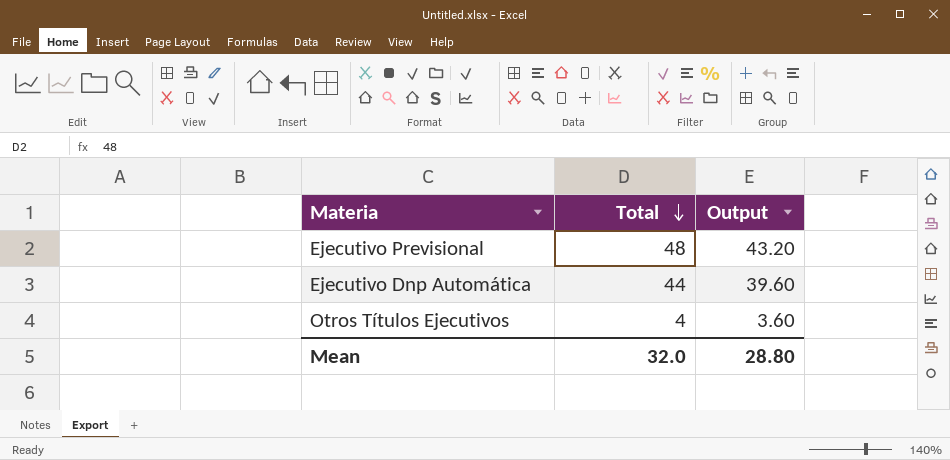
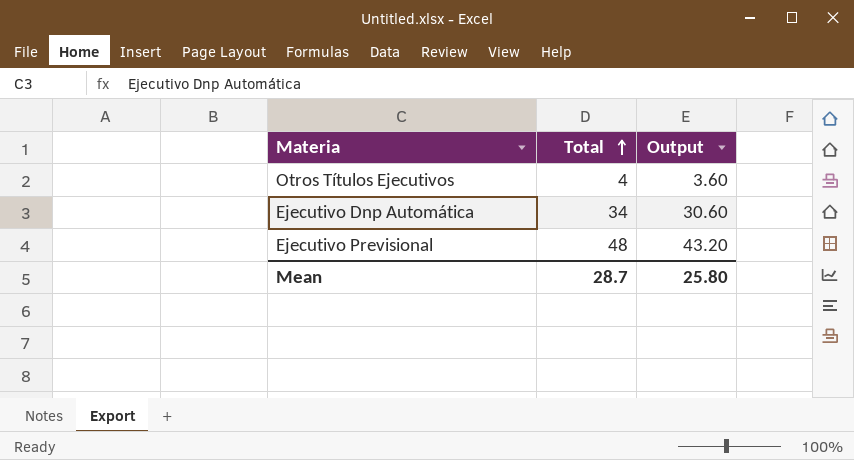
row order: Total descending -> Total ascending
Ejecutivo Dnp Automática | Total: 44 -> 34
Ejecutivo Dnp Automática | Output: 39.60 -> 30.60
Mean | Total: 32.0 -> 28.7
Mean | Output: 28.80 -> 25.80

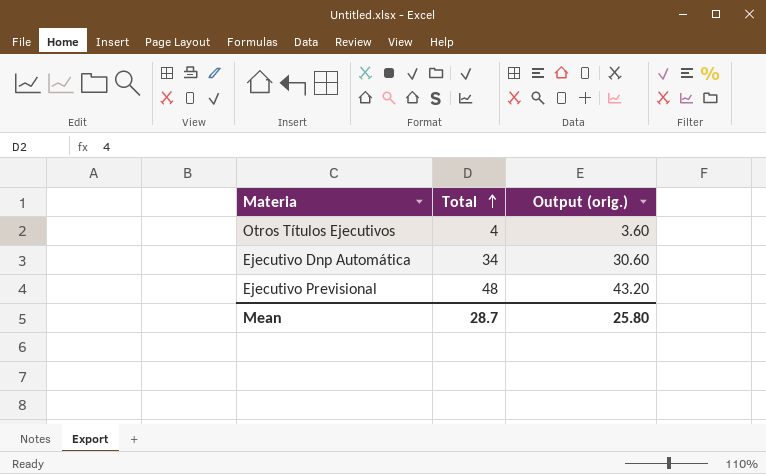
column name: Output -> Output (orig.)

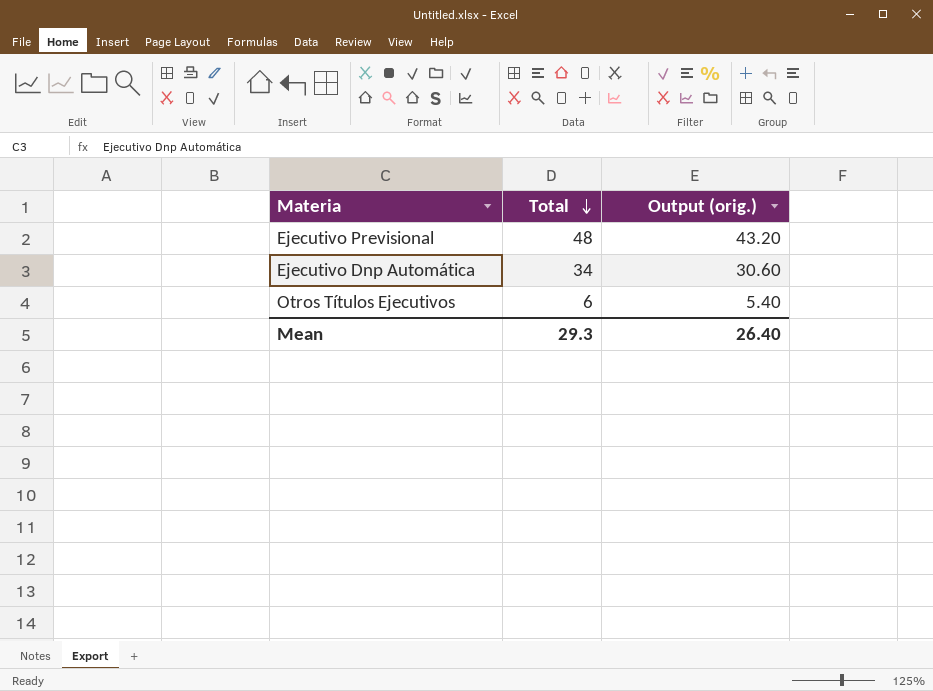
row order: Total ascending -> Total descending
Otros Títulos Ejecutivos | Total: 4 -> 6
Otros Títulos Ejecutivos | Output (orig.): 3.60 -> 5.40
Mean | Total: 28.7 -> 29.3
Mean | Output (orig.): 25.80 -> 26.40

